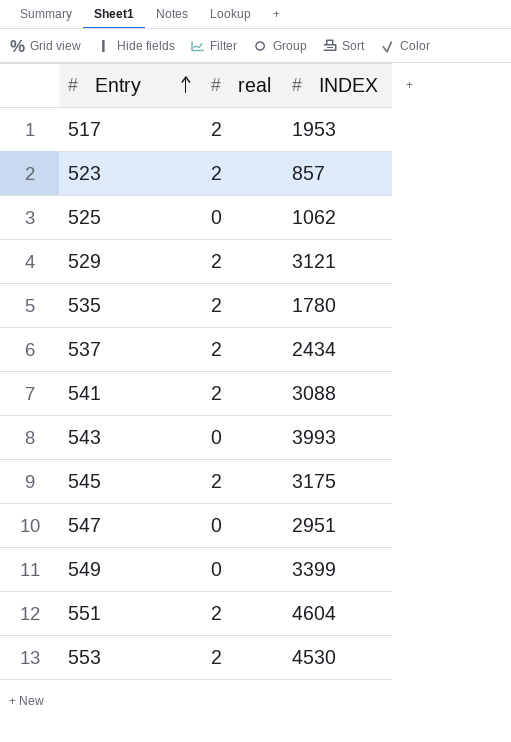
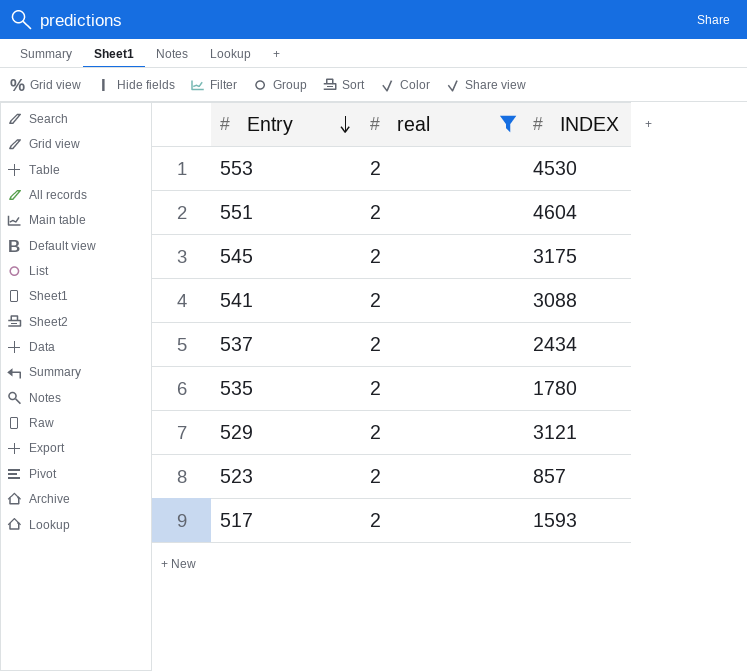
filter: none -> real = 2
row order: Entry ascending -> Entry descending
517 | INDEX: 1953 -> 1593

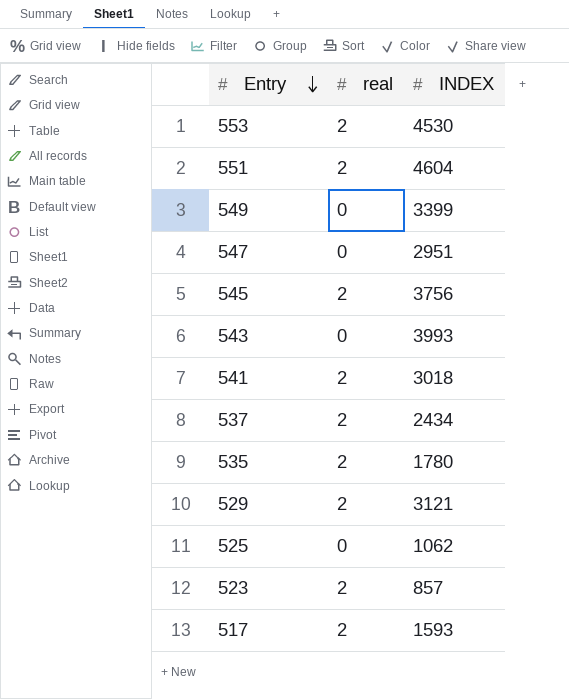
filter: real = 2 -> none
545 | INDEX: 3175 -> 3756
541 | INDEX: 3088 -> 3018

